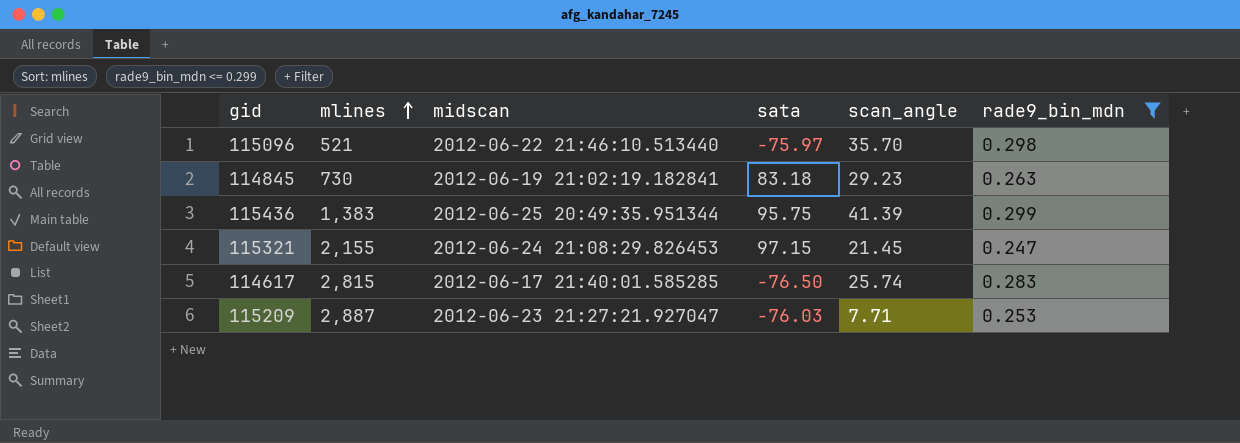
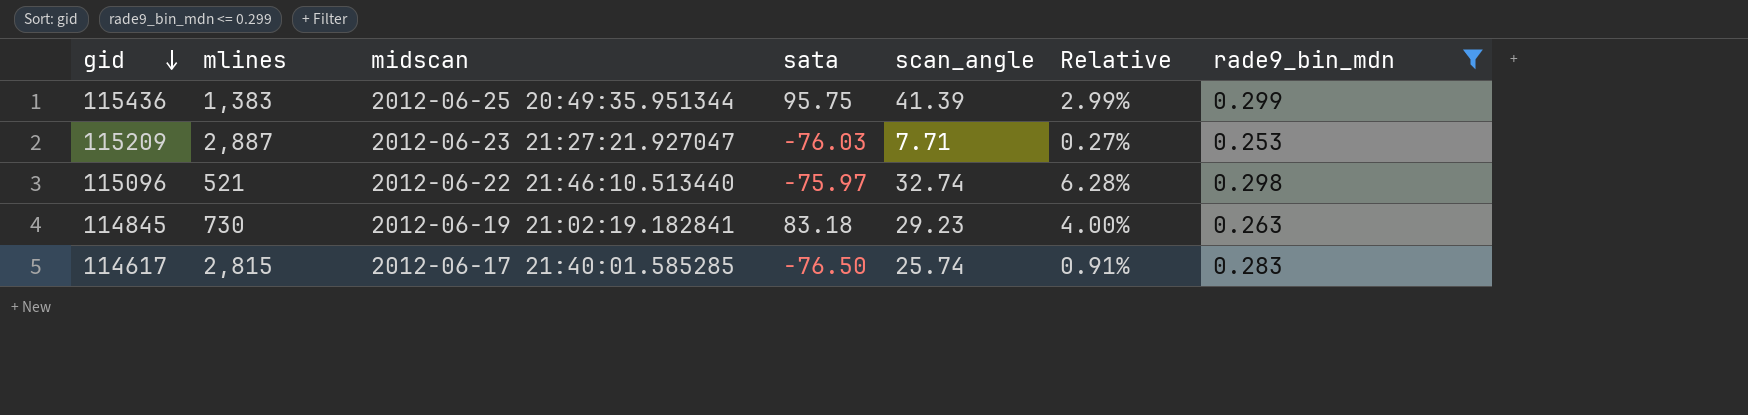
row order: mlines ascending -> gid descending
column Relative | formula: none -> [scan_angle] / [mlines]
row 115321: 2,155 | 2012-06-24 21:08:29.826453 | 97.15 | 21.45 | 0.247 -> none
115096 | scan_angle: 35.70 -> 32.74

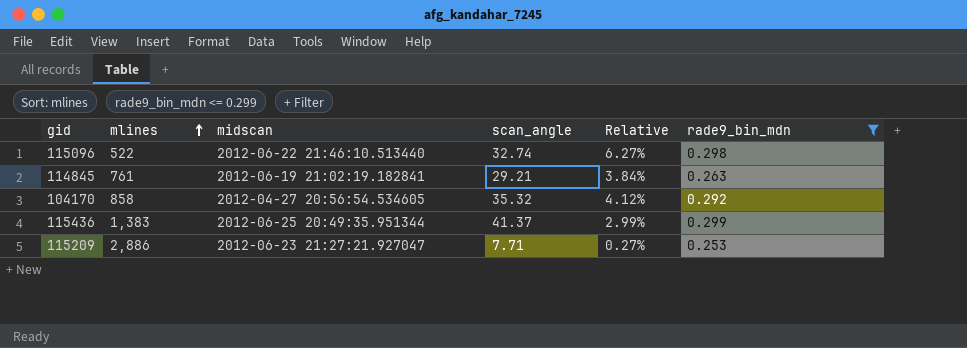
row order: gid descending -> mlines ascending
column sata | position: 4 -> none
row 114617: 2,815 | 2012-06-17 21:40:01.585285 | -76.50 | 25.74 | 0.91% | 0.283 -> none
115096 | mlines: 521 -> 522
115096 | Relative: 6.28% -> 6.27%
114845 | mlines: 730 -> 761
114845 | scan_angle: 29.23 -> 29.21
114845 | Relative: 4.00% -> 3.84%
row 104170: none -> 858 | 2012-04-27 20:56:54.534605 | 35.32 | 4.12% | 0.292
115436 | scan_angle: 41.39 -> 41.37
115209 | mlines: 2,887 -> 2,886

